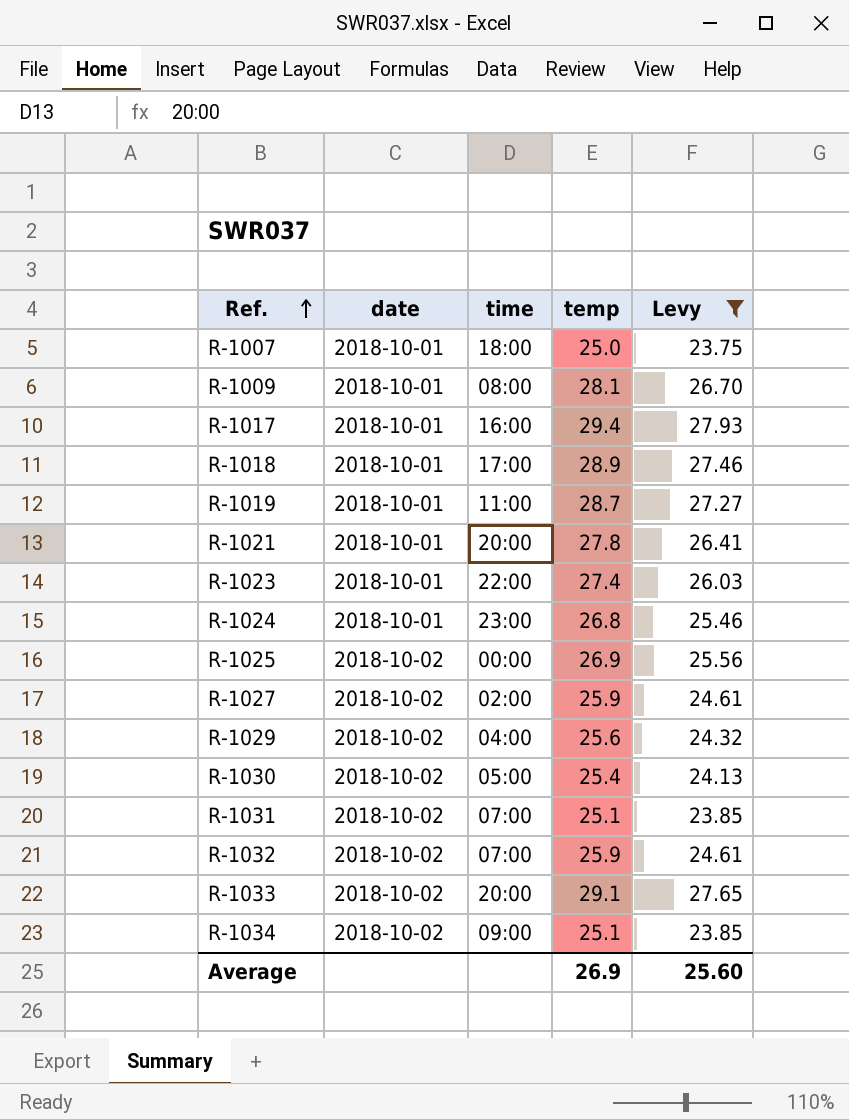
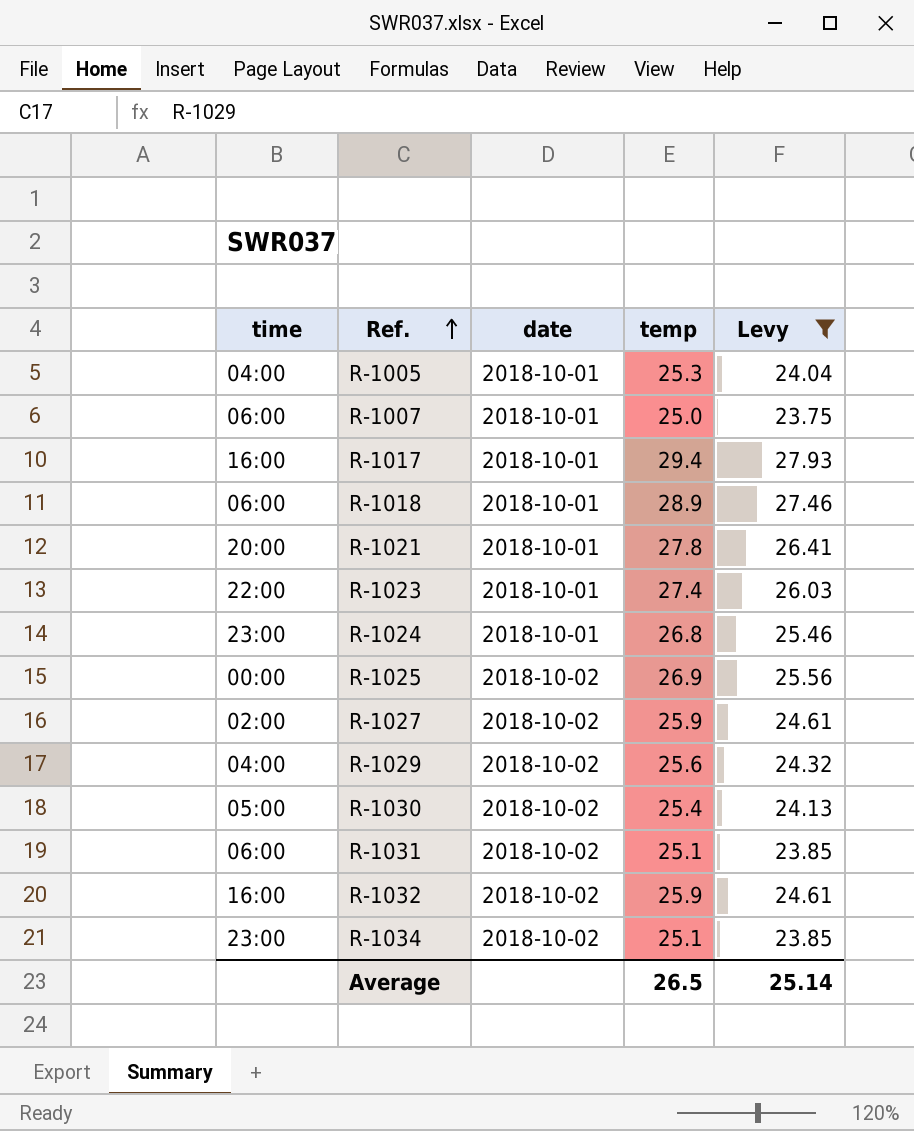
column time | position: 3 -> 1
row R-1009: 2018-10-01 | 08:00 | 28.1 | 26.70 -> none
row R-1019: 2018-10-01 | 11:00 | 28.7 | 27.27 -> none
row R-1033: 2018-10-02 | 20:00 | 29.1 | 27.65 -> none
row R-1005: none -> 04:00 | 2018-10-01 | 25.3 | 24.04
R-1007 | time: 18:00 -> 06:00
R-1018 | time: 17:00 -> 06:00
R-1031 | time: 07:00 -> 06:00
R-1032 | time: 07:00 -> 16:00
R-1034 | time: 09:00 -> 23:00
Average | temp: 26.9 -> 26.5
Average | Levy: 25.60 -> 25.14

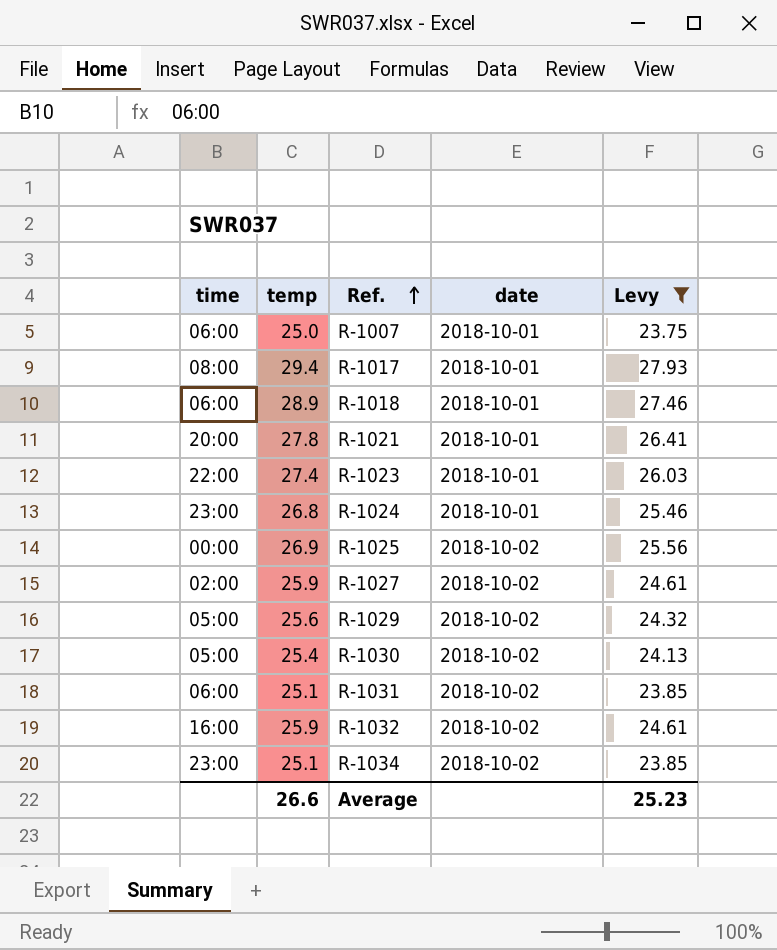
column temp | position: 4 -> 2
row R-1005: 04:00 | 2018-10-01 | 25.3 | 24.04 -> none
R-1017 | time: 16:00 -> 08:00
R-1029 | time: 04:00 -> 05:00
Average | temp: 26.5 -> 26.6
Average | Levy: 25.14 -> 25.23

